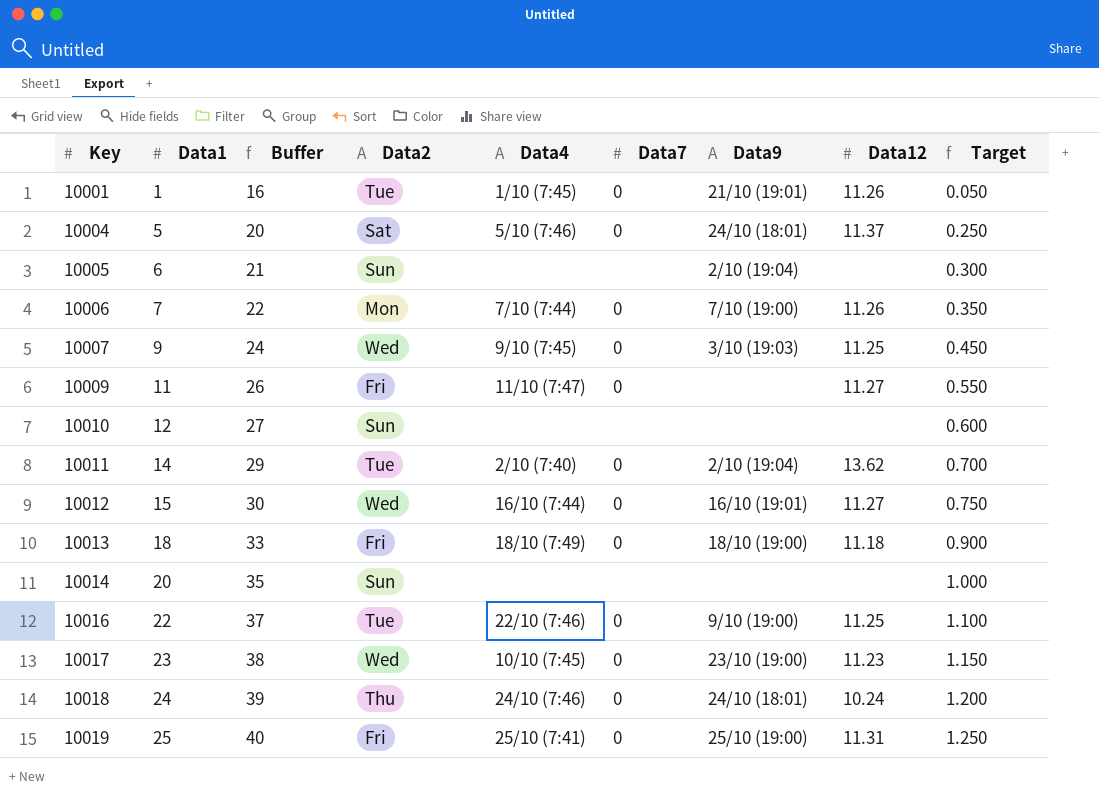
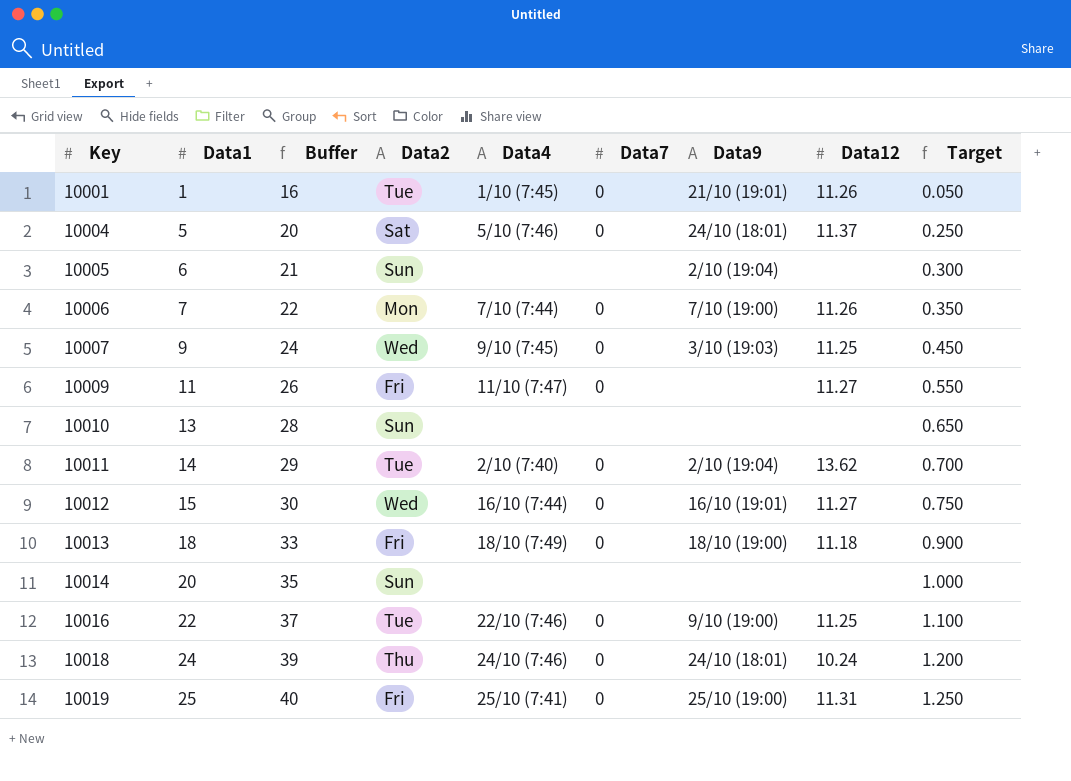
row 10017: 23 | 38 | Wed | 10/10 (7:45) | 0 | 23/10 (19:00) | 11.23 | 1.150 -> none
10010 | Data1: 12 -> 13
10010 | Buffer: 27 -> 28
10010 | Target: 0.600 -> 0.650

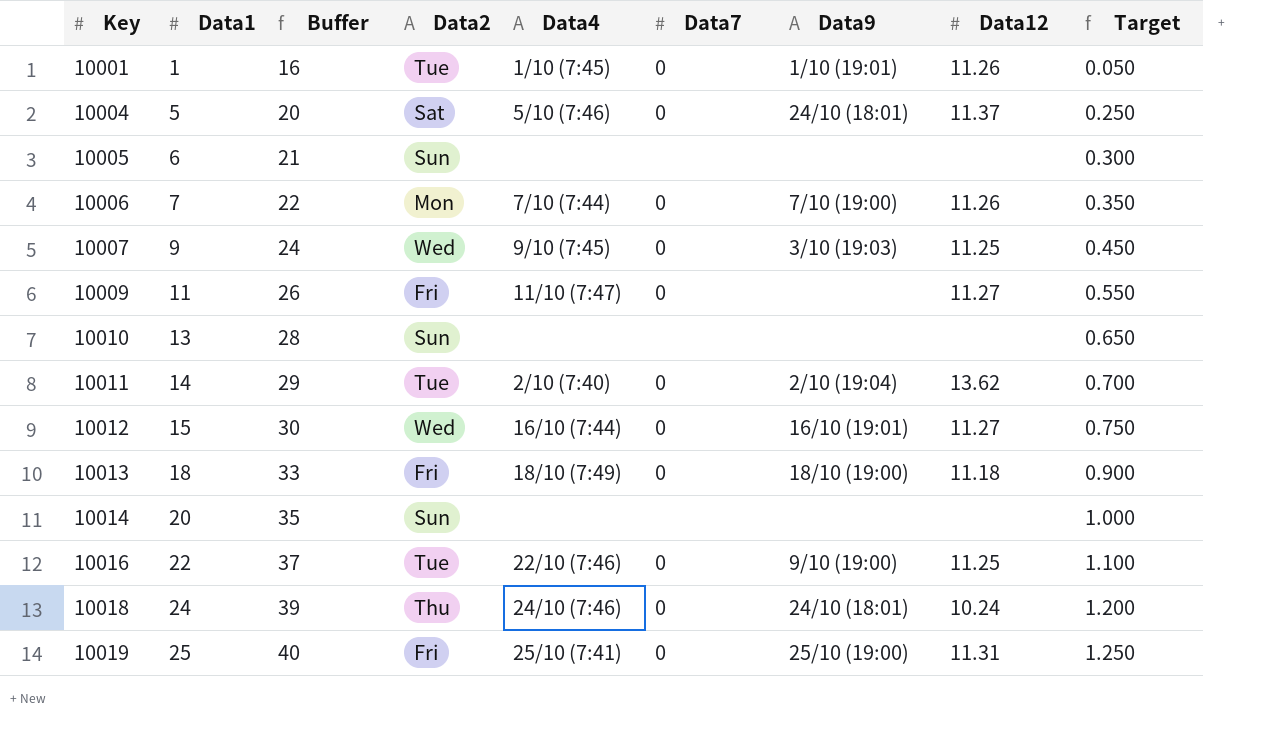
10001 | Data9: 21/10 (19:01) -> 1/10 (19:01)
10005 | Data9: 2/10 (19:04) -> none

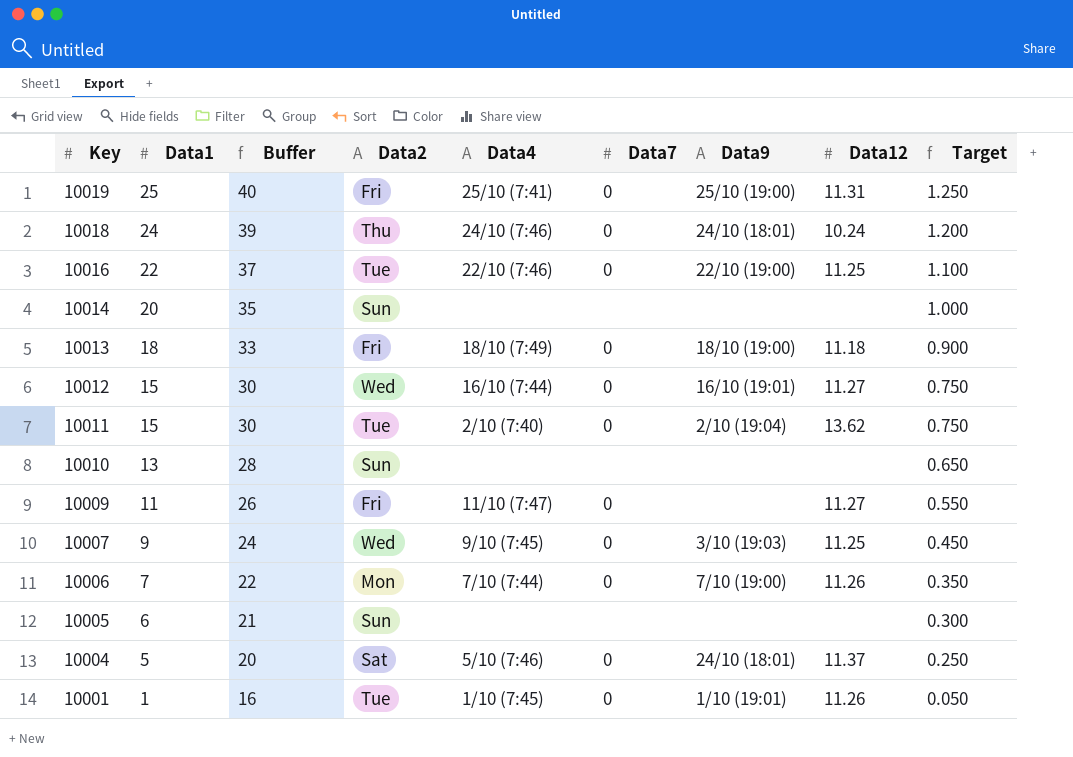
row order: Key ascending -> Key descending
10016 | Data9: 9/10 (19:00) -> 22/10 (19:00)
10011 | Data1: 14 -> 15
10011 | Buffer: 29 -> 30
10011 | Target: 0.700 -> 0.750

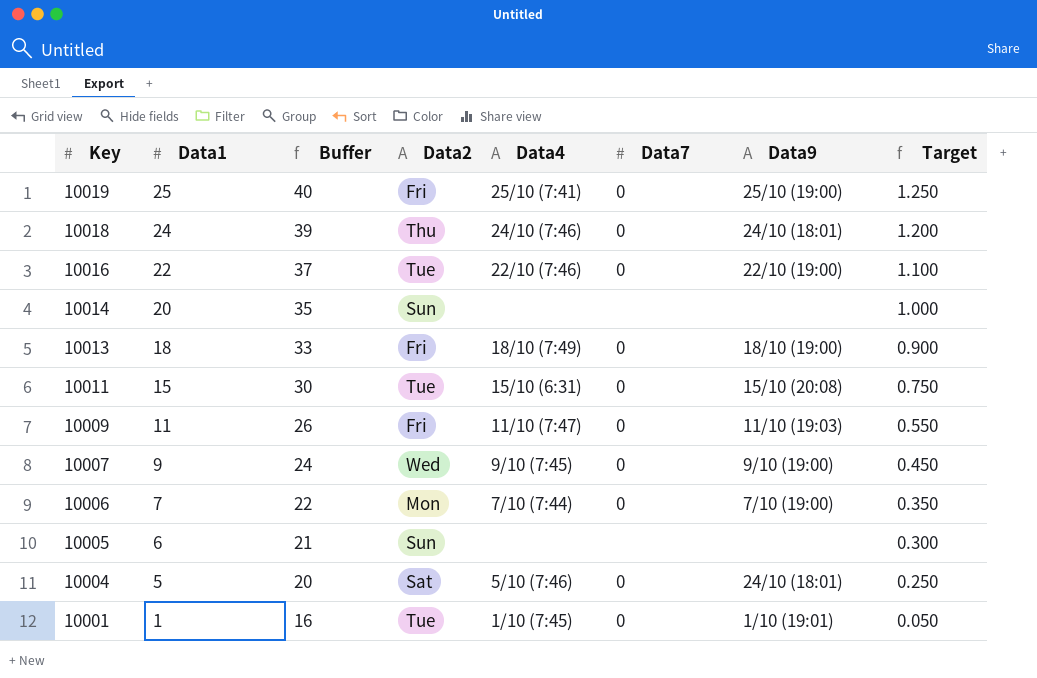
column Data12 | position: 8 -> none
row 10012: 15 | 30 | Wed | 16/10 (7:44) | 0 | 16/10 (19:01) | 11.27 | 0.750 -> none
row 10010: 13 | 28 | Sun | none | none | none | none | 0.650 -> none
10011 | Data4: 2/10 (7:40) -> 15/10 (6:31)
10011 | Data9: 2/10 (19:04) -> 15/10 (20:08)
10009 | Data9: none -> 11/10 (19:03)
10007 | Data9: 3/10 (19:03) -> 9/10 (19:00)

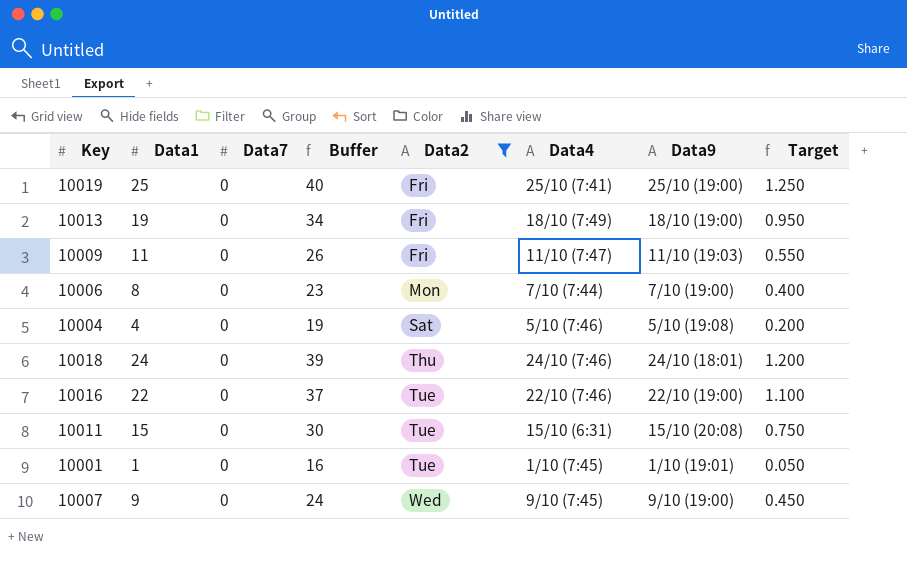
filter: none -> Data2 != Sun
row order: Key descending -> Data2 ascending
column Data7 | position: 6 -> 3
10013 | Data1: 18 -> 19
10013 | Buffer: 33 -> 34
10013 | Target: 0.900 -> 0.950
10006 | Data1: 7 -> 8
10006 | Buffer: 22 -> 23
10006 | Target: 0.350 -> 0.400
10004 | Data1: 5 -> 4
10004 | Buffer: 20 -> 19
10004 | Data9: 24/10 (18:01) -> 5/10 (19:08)
10004 | Target: 0.250 -> 0.200

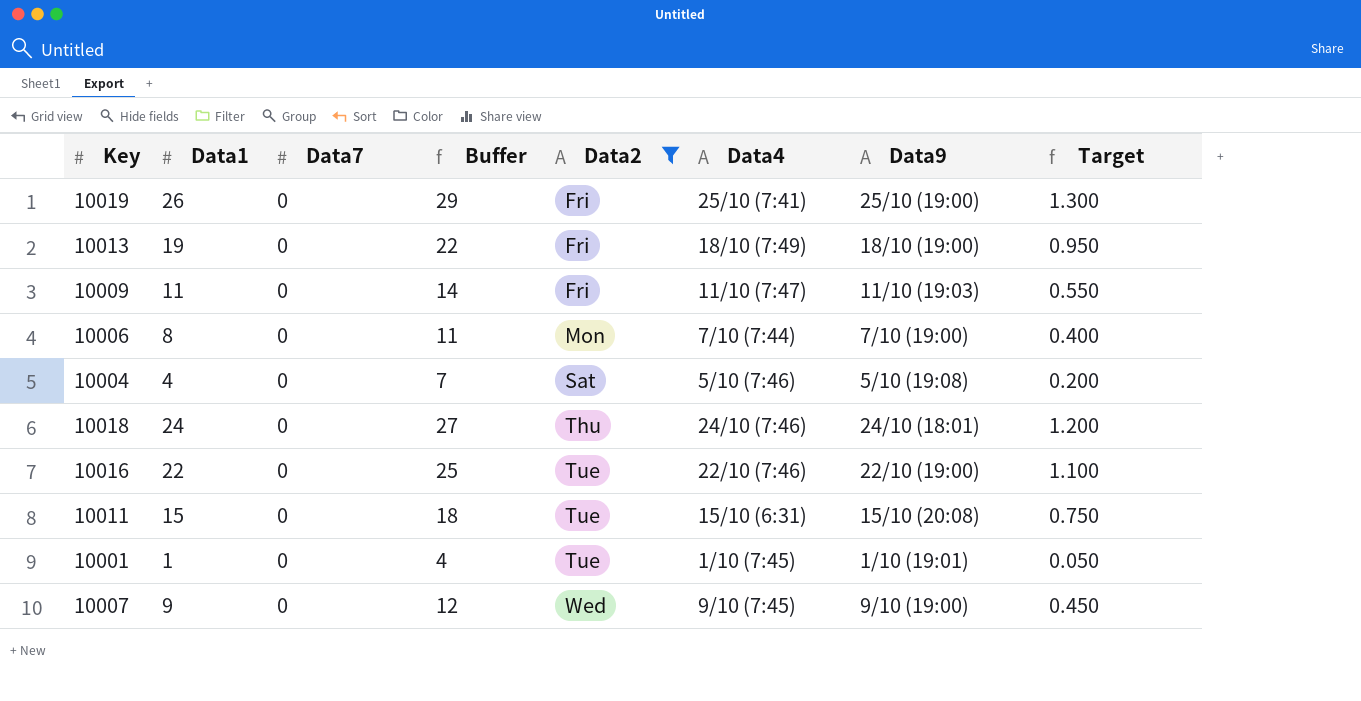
column Buffer | formula: [Data1] + 15 -> [Data1] + 3
10019 | Data1: 25 -> 26
10019 | Target: 1.250 -> 1.300

